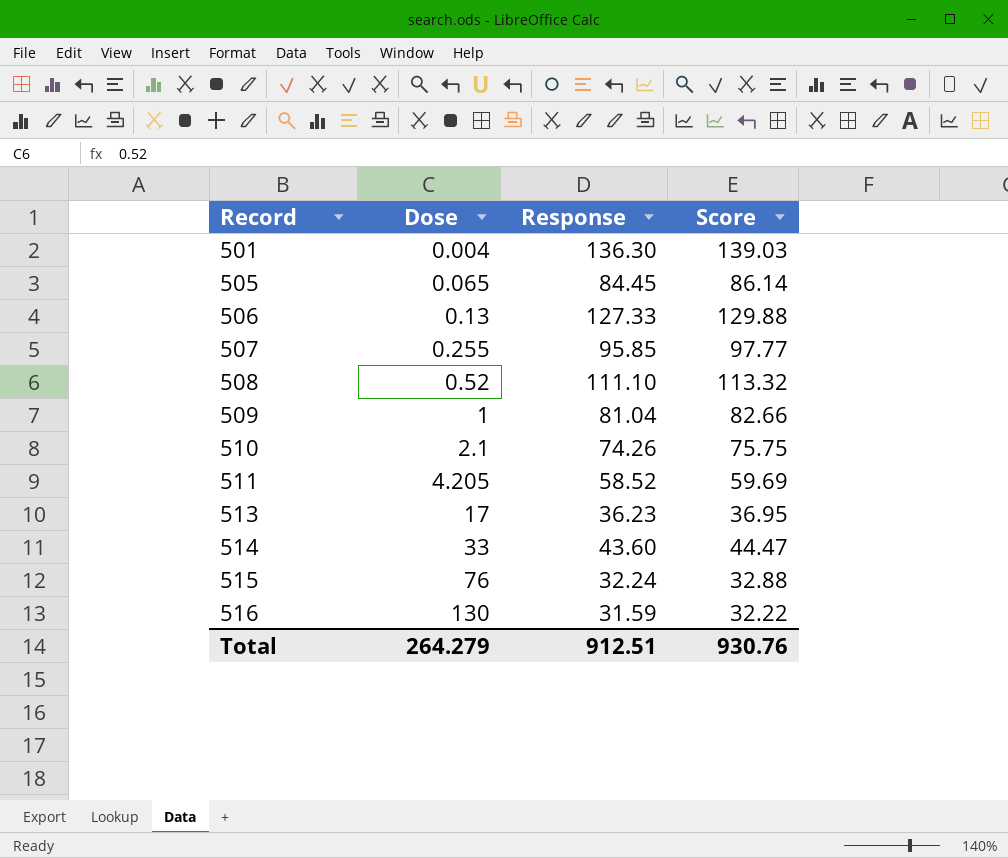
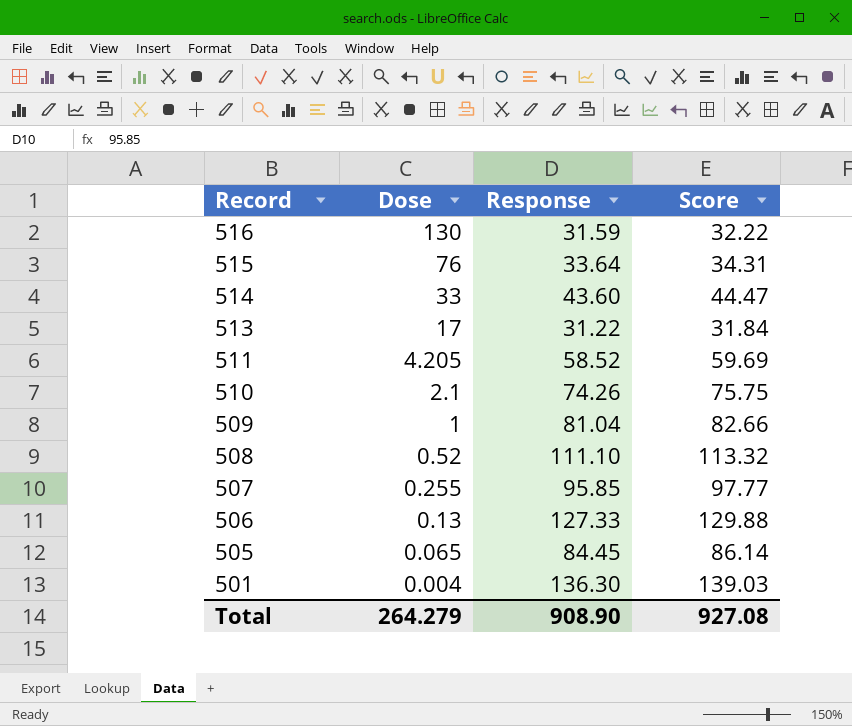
row order: Record ascending -> Record descending
515 | Response: 32.24 -> 33.64
515 | Score: 32.88 -> 34.31
513 | Response: 36.23 -> 31.22
513 | Score: 36.95 -> 31.84
Total | Response: 912.51 -> 908.90
Total | Score: 930.76 -> 927.08

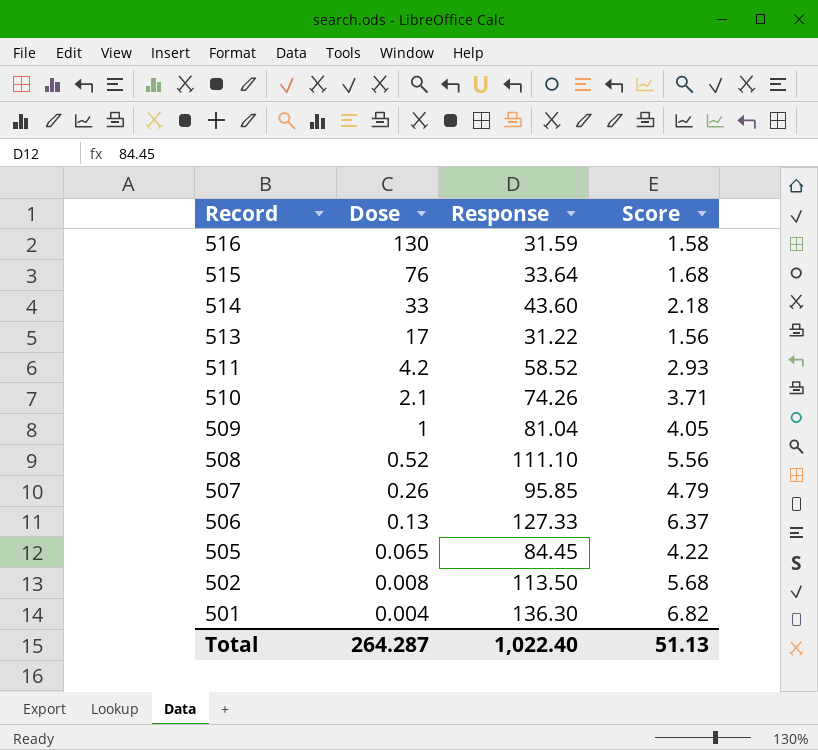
column Score | formula: [Response] * 1.02 -> [Response] * 0.05
511 | Dose: 4.205 -> 4.2
507 | Dose: 0.255 -> 0.26
row 502: none -> 0.008 | 113.50 | 5.68
Total | Dose: 264.279 -> 264.287
Total | Response: 908.90 -> 1,022.40
Total | Score: 927.08 -> 51.13

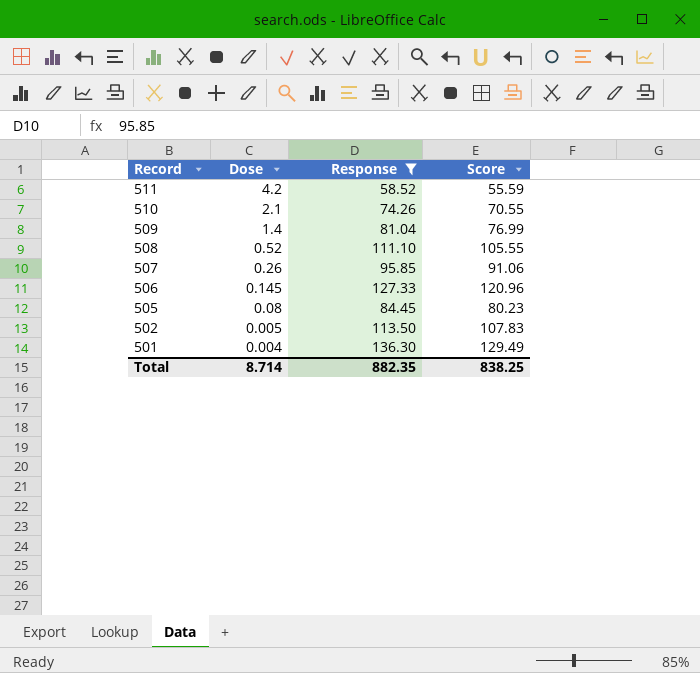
filter: none -> Response >= 58.52
column Score | formula: [Response] * 0.05 -> [Response] * 0.95
509 | Dose: 1 -> 1.4
506 | Dose: 0.13 -> 0.145
505 | Dose: 0.065 -> 0.08
502 | Dose: 0.008 -> 0.005
Total | Dose: 264.287 -> 8.714
Total | Response: 1,022.40 -> 882.35
Total | Score: 51.13 -> 838.25

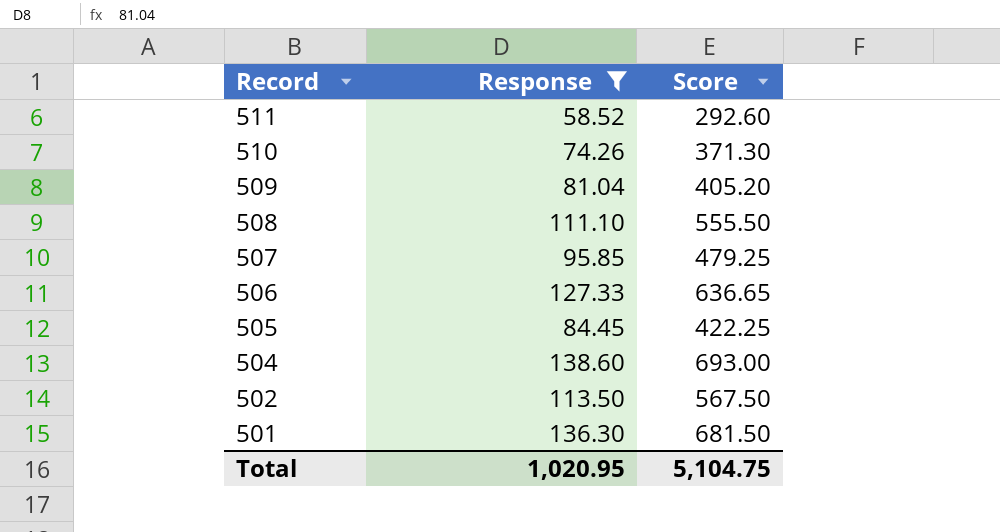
column Dose | position: 2 -> none
column Score | formula: [Response] * 0.95 -> [Response] * 5
row 504: none -> 138.60 | 693.00
Total | Response: 882.35 -> 1,020.95
Total | Score: 838.25 -> 5,104.75

